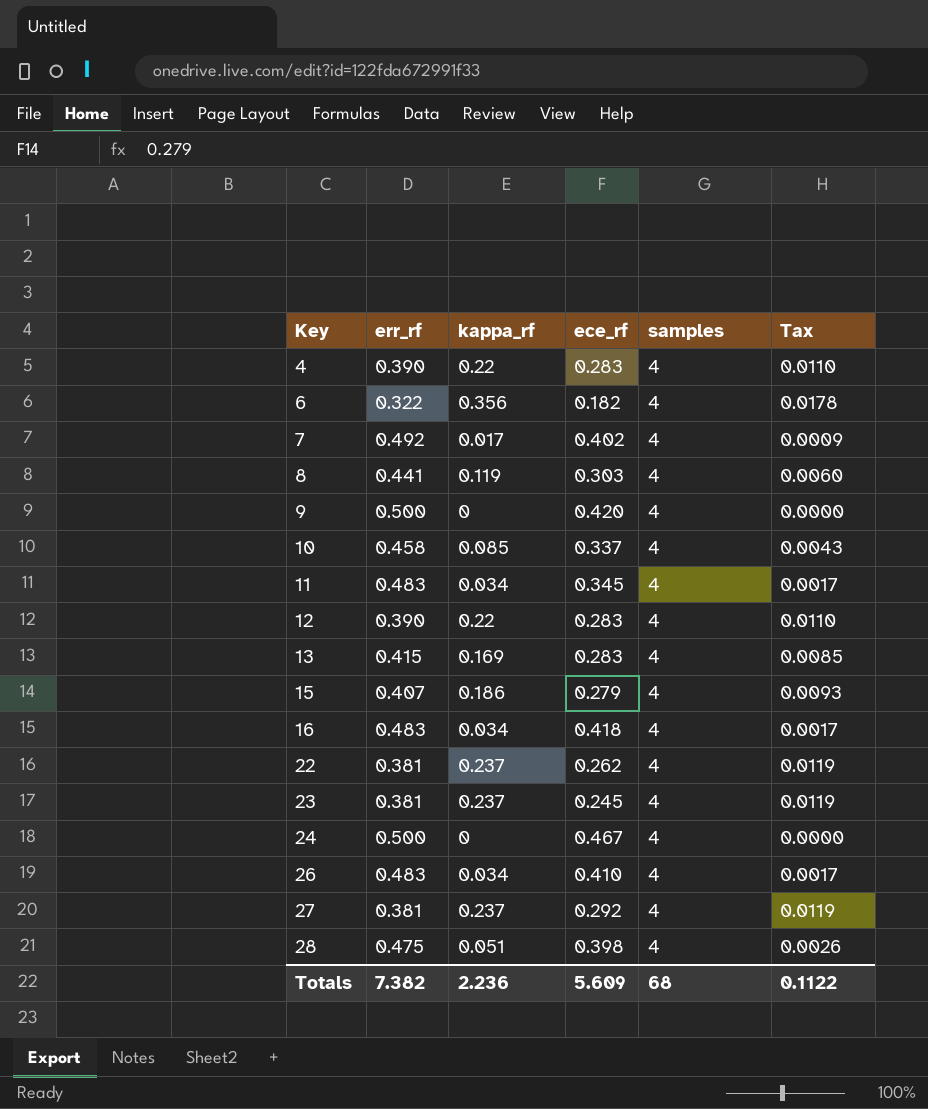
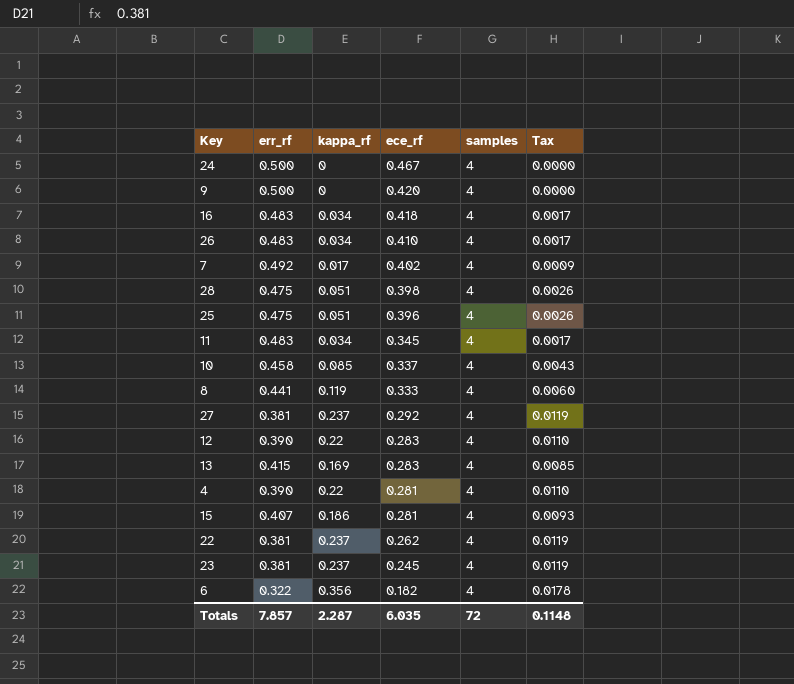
row order: Key ascending -> ece_rf descending
row 25: none -> 0.475 | 0.051 | 0.396 | 4 | 0.0026
8 | ece_rf: 0.303 -> 0.333
4 | ece_rf: 0.283 -> 0.281
15 | ece_rf: 0.279 -> 0.281
Totals | err_rf: 7.382 -> 7.857
Totals | kappa_rf: 2.236 -> 2.287
Totals | ece_rf: 5.609 -> 6.035
Totals | samples: 68 -> 72
Totals | Tax: 0.1122 -> 0.1148

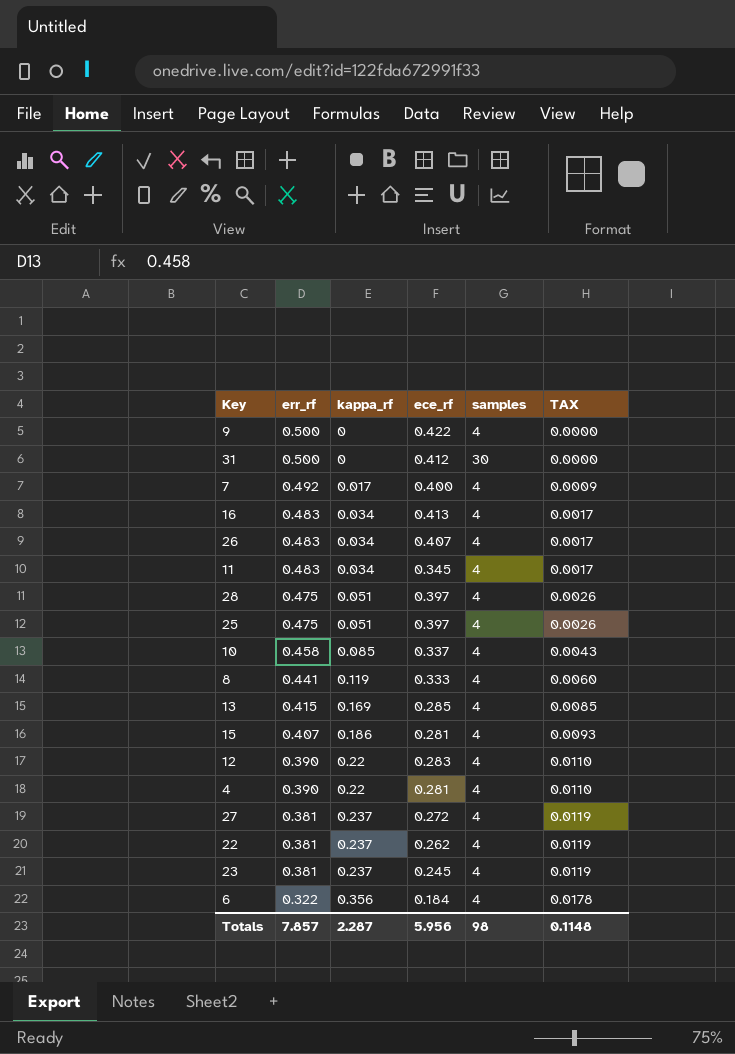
row order: ece_rf descending -> err_rf descending
column name: Tax -> TAX
row 24: 0.500 | 0 | 0.467 | 4 | 0.0000 -> none
9 | ece_rf: 0.420 -> 0.422
row 31: none -> 0.500 | 0 | 0.412 | 30 | 0.0000
7 | ece_rf: 0.402 -> 0.400
16 | ece_rf: 0.418 -> 0.413
26 | ece_rf: 0.410 -> 0.407
28 | ece_rf: 0.398 -> 0.397
25 | ece_rf: 0.396 -> 0.397
13 | ece_rf: 0.283 -> 0.285
27 | ece_rf: 0.292 -> 0.272
6 | ece_rf: 0.182 -> 0.184
Totals | ece_rf: 6.035 -> 5.956
Totals | samples: 72 -> 98

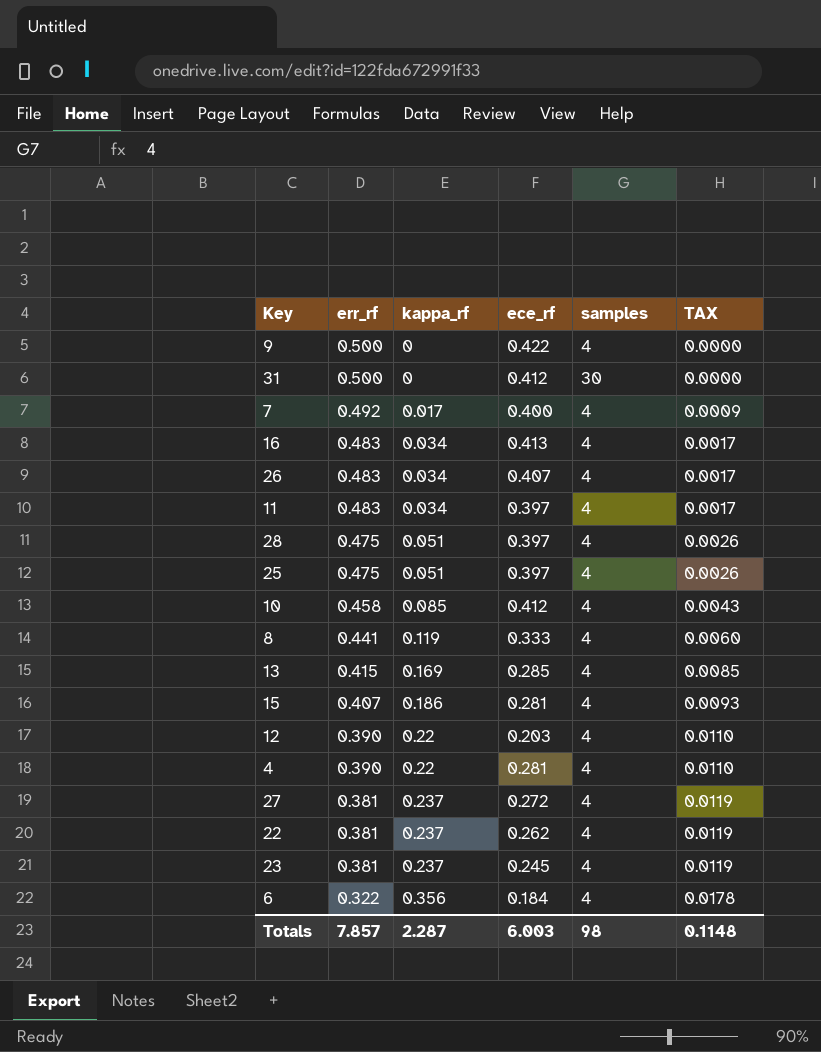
11 | ece_rf: 0.345 -> 0.397
10 | ece_rf: 0.337 -> 0.412
12 | ece_rf: 0.283 -> 0.203
Totals | ece_rf: 5.956 -> 6.003

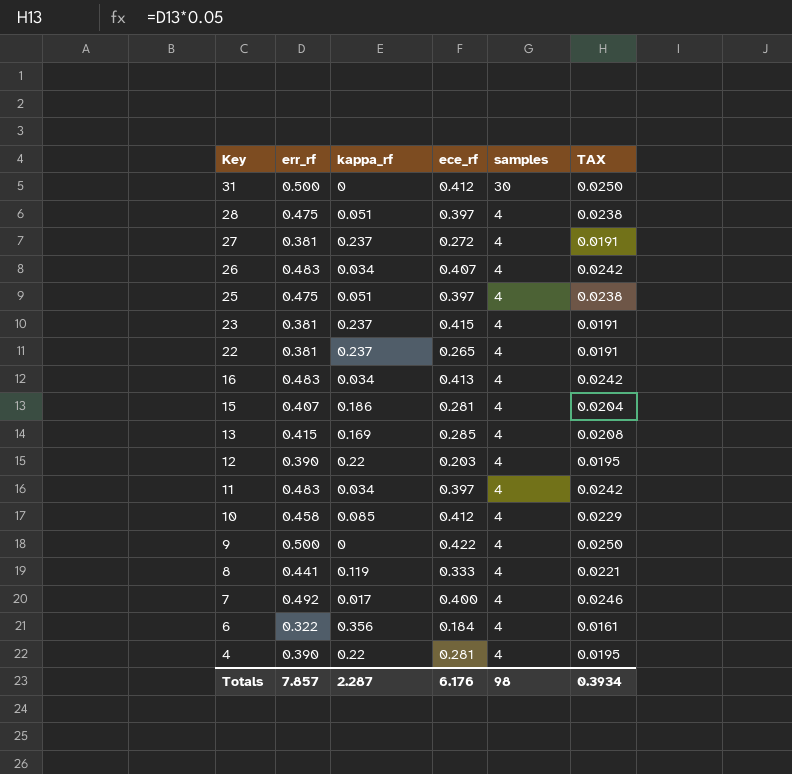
row order: err_rf descending -> Key descending
column TAX | formula: [kappa_rf] * 0.05 -> [err_rf] * 0.05
23 | ece_rf: 0.245 -> 0.415
22 | ece_rf: 0.262 -> 0.265
Totals | ece_rf: 6.003 -> 6.176
Totals | TAX: 0.1148 -> 0.3934

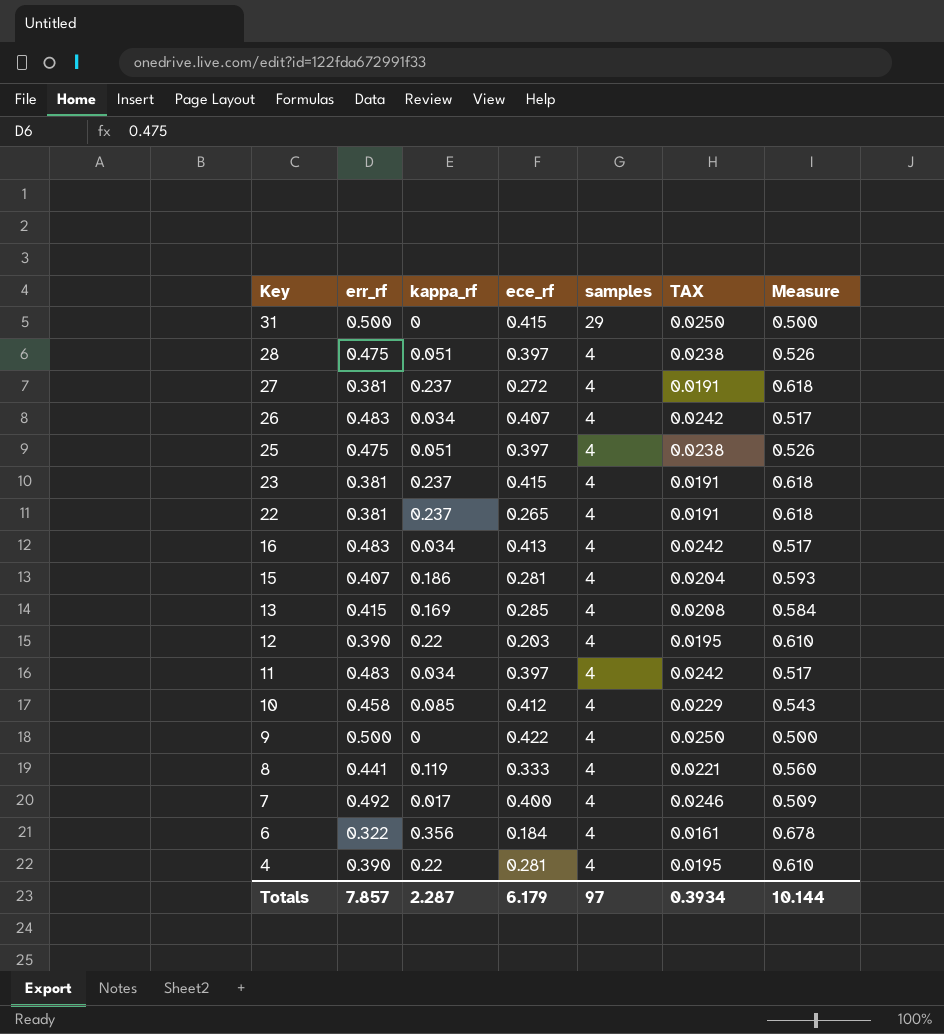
column Measure | formula: none -> [err_rf] + [kappa_rf]
31 | ece_rf: 0.412 -> 0.415
31 | samples: 30 -> 29
Totals | ece_rf: 6.176 -> 6.179
Totals | samples: 98 -> 97

